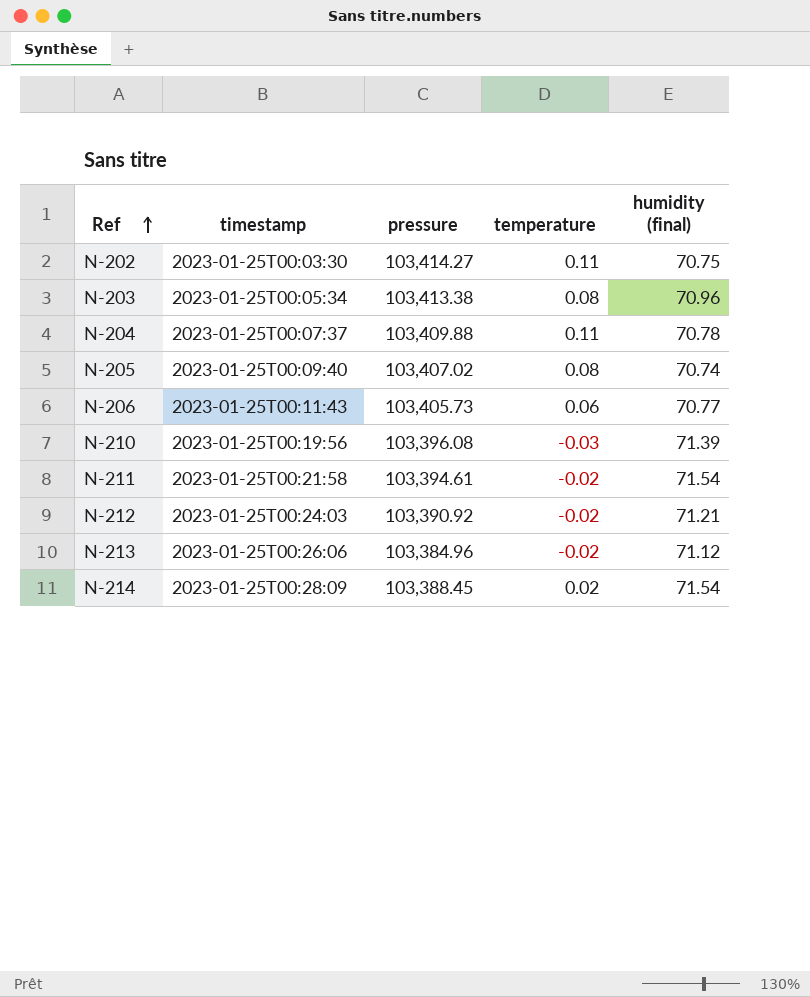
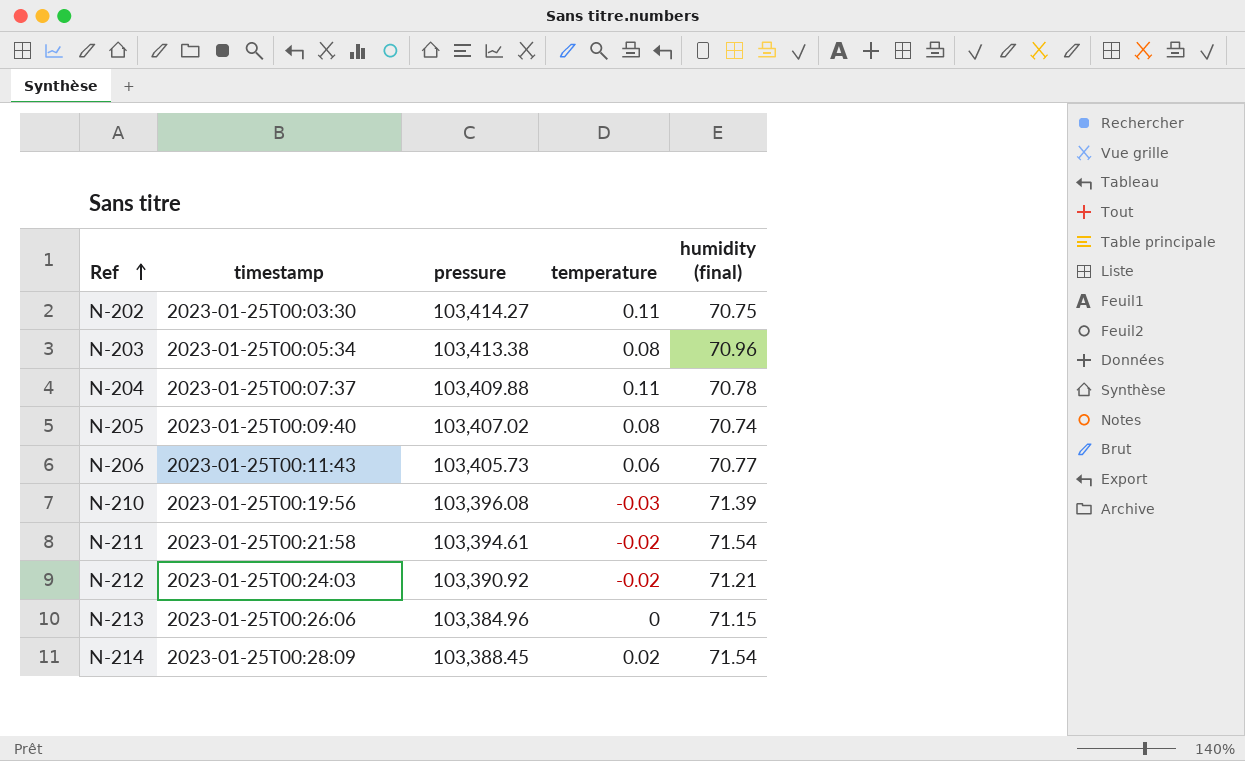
N-213 | temperature: -0.02 -> 0
N-213 | humidity (final): 71.12 -> 71.15

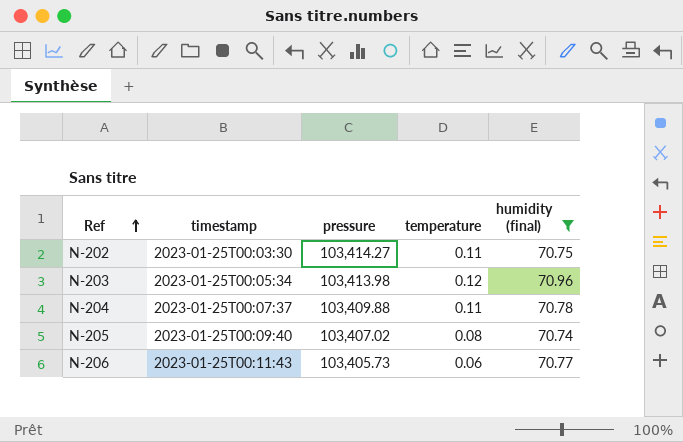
filter: none -> humidity (final) <= 70.96
N-203 | pressure: 103,413.38 -> 103,413.98
N-203 | temperature: 0.08 -> 0.12

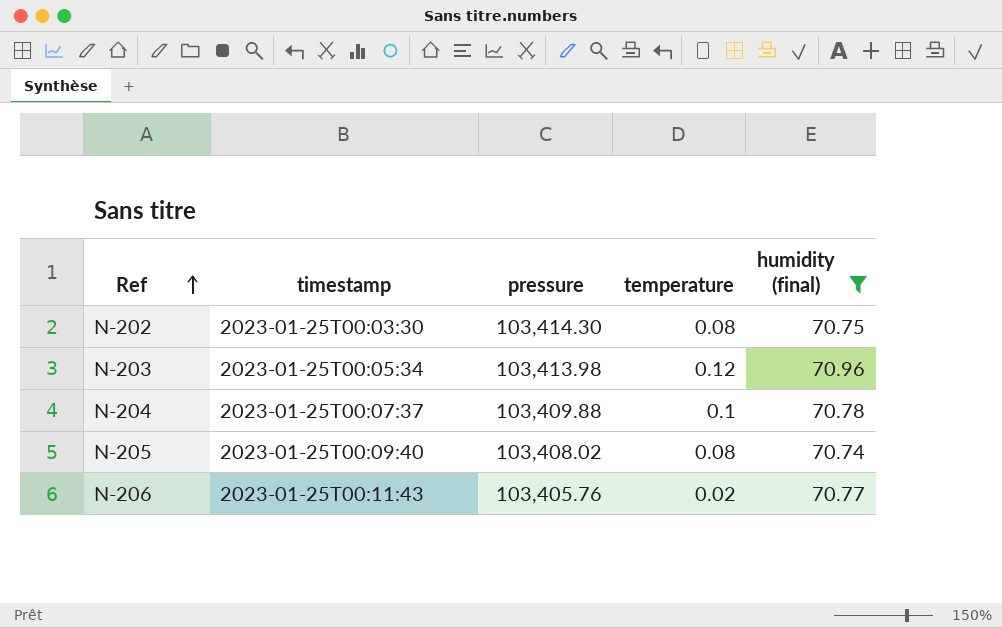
N-202 | pressure: 103,414.27 -> 103,414.30
N-202 | temperature: 0.11 -> 0.08
N-204 | temperature: 0.11 -> 0.1
N-205 | pressure: 103,407.02 -> 103,408.02
N-206 | pressure: 103,405.73 -> 103,405.76
N-206 | temperature: 0.06 -> 0.02

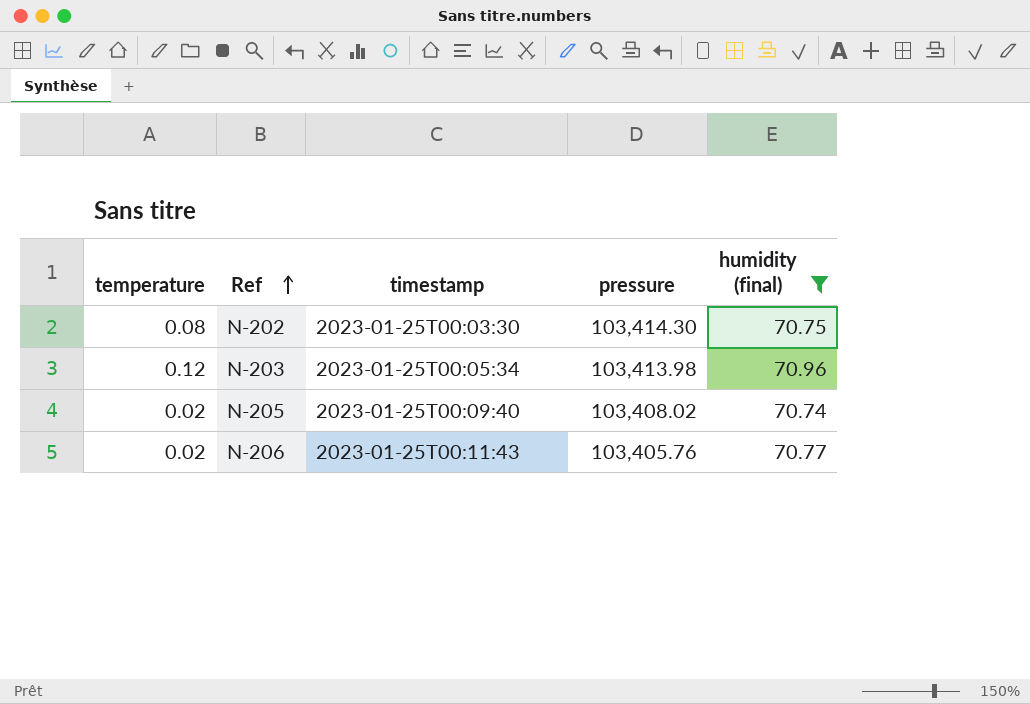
column temperature | position: 4 -> 1
row N-204: 2023-01-25T00:07:37 | 103,409.88 | 0.1 | 70.78 -> none
N-205 | temperature: 0.08 -> 0.02

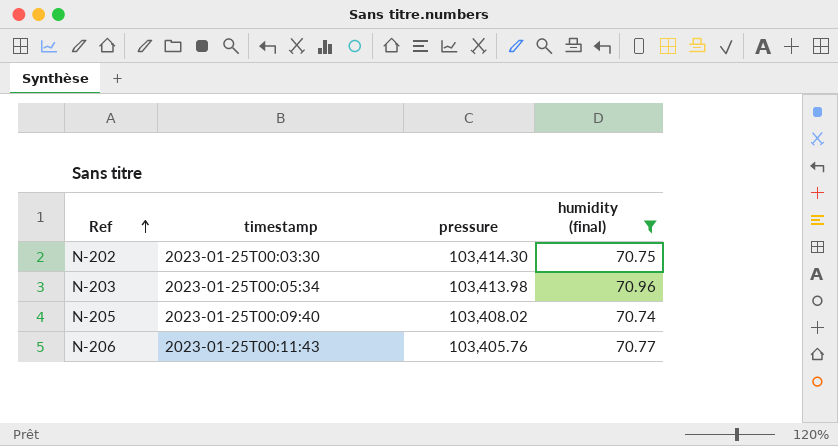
column temperature | position: 1 -> none

